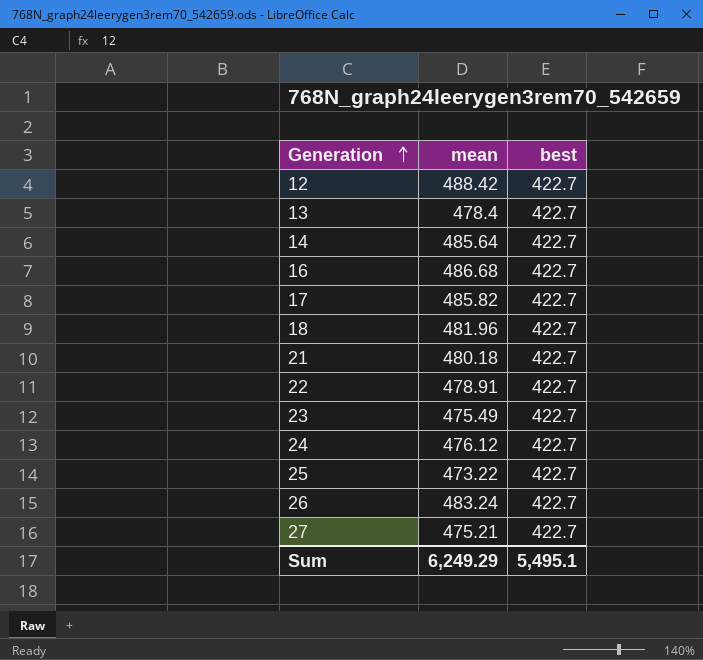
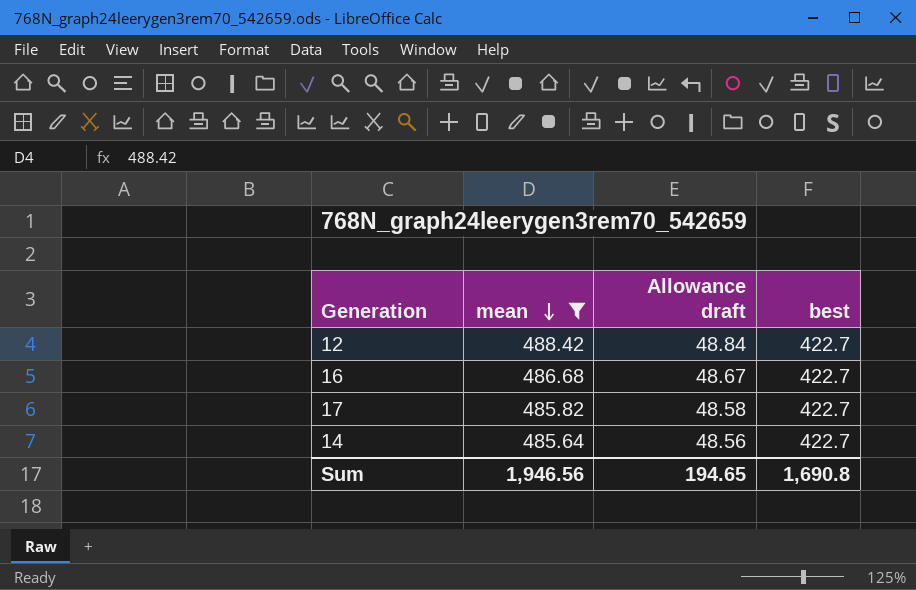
filter: none -> mean >= 485.64
row order: Generation ascending -> mean descending
column Allowance draft | formula: none -> [mean] * 0.1
Sum | mean: 6,249.29 -> 1,946.56
Sum | best: 5,495.1 -> 1,690.8

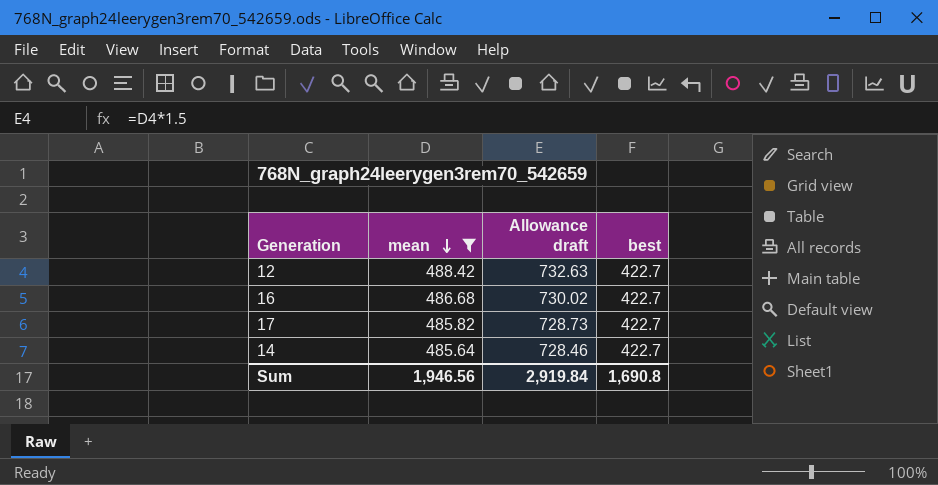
column Allowance draft | formula: [mean] * 0.1 -> [mean] * 1.5
Sum | Allowance draft: 194.65 -> 2,919.84

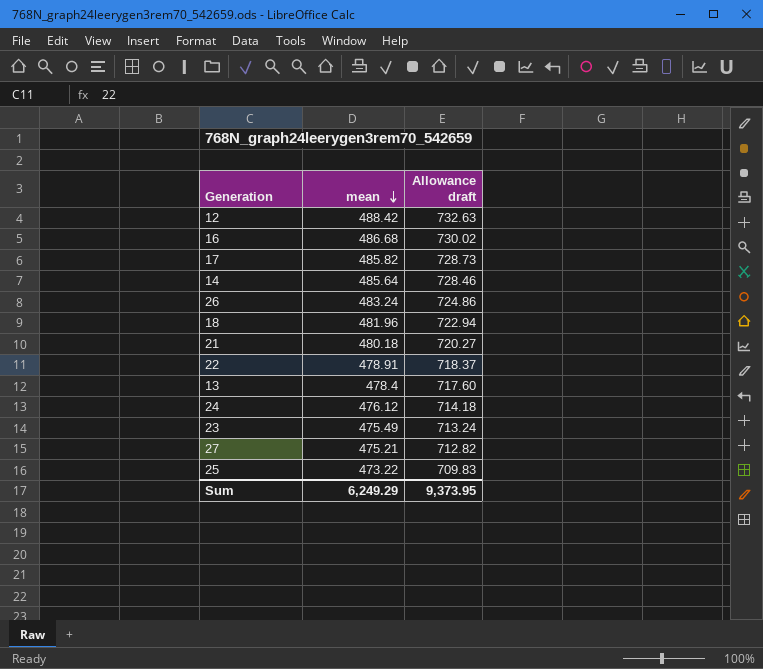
filter: mean >= 485.64 -> none
column best | position: 4 -> none
Sum | mean: 1,946.56 -> 6,249.29
Sum | Allowance draft: 2,919.84 -> 9,373.95

